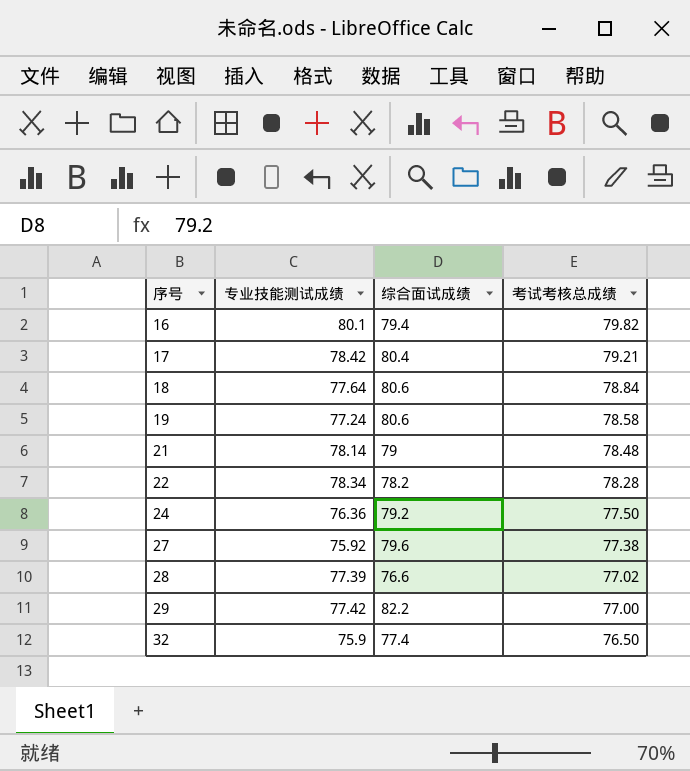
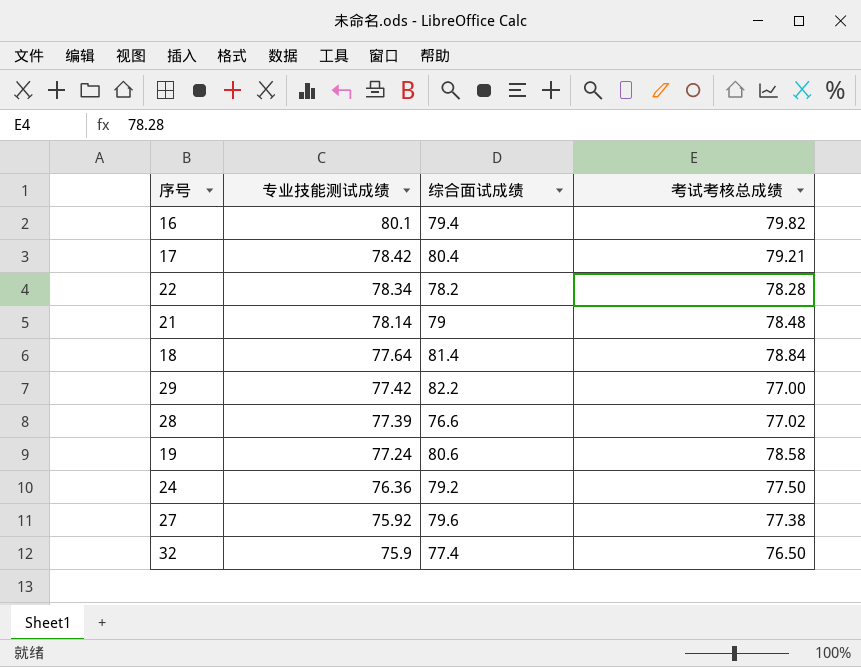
row order: 序号 ascending -> 专业技能测试成绩 descending
18 | 综合面试成绩: 80.6 -> 81.4

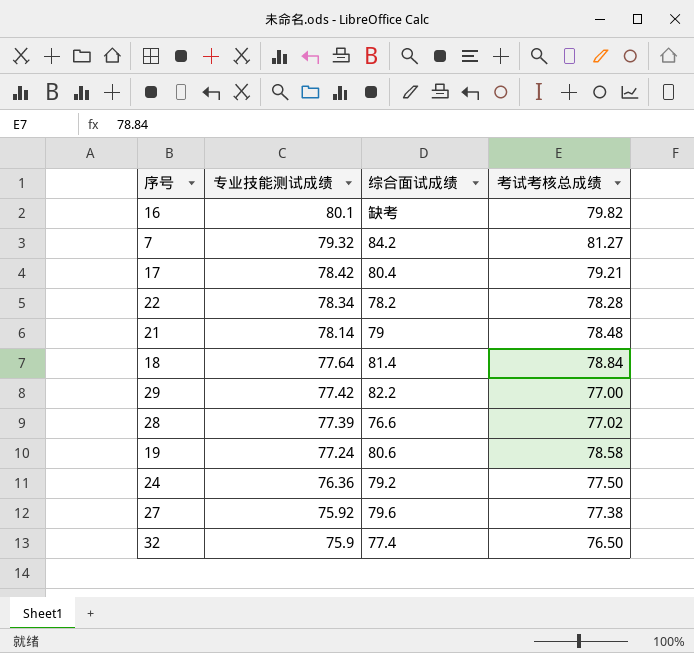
16 | 综合面试成绩: 79.4 -> 缺考
row 7: none -> 79.32 | 84.2 | 81.27

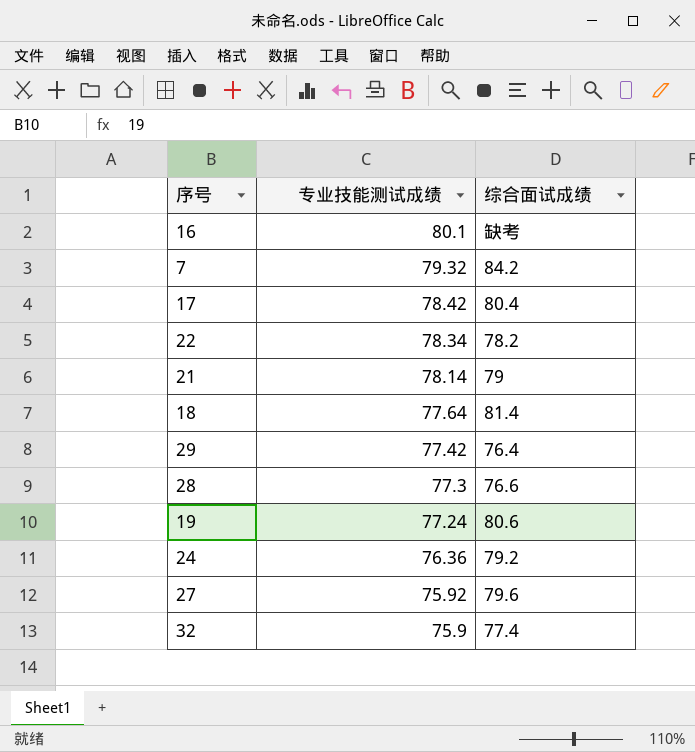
column 考试考核总成绩 | position: 4 -> none
29 | 综合面试成绩: 82.2 -> 76.4
28 | 专业技能测试成绩: 77.39 -> 77.3

